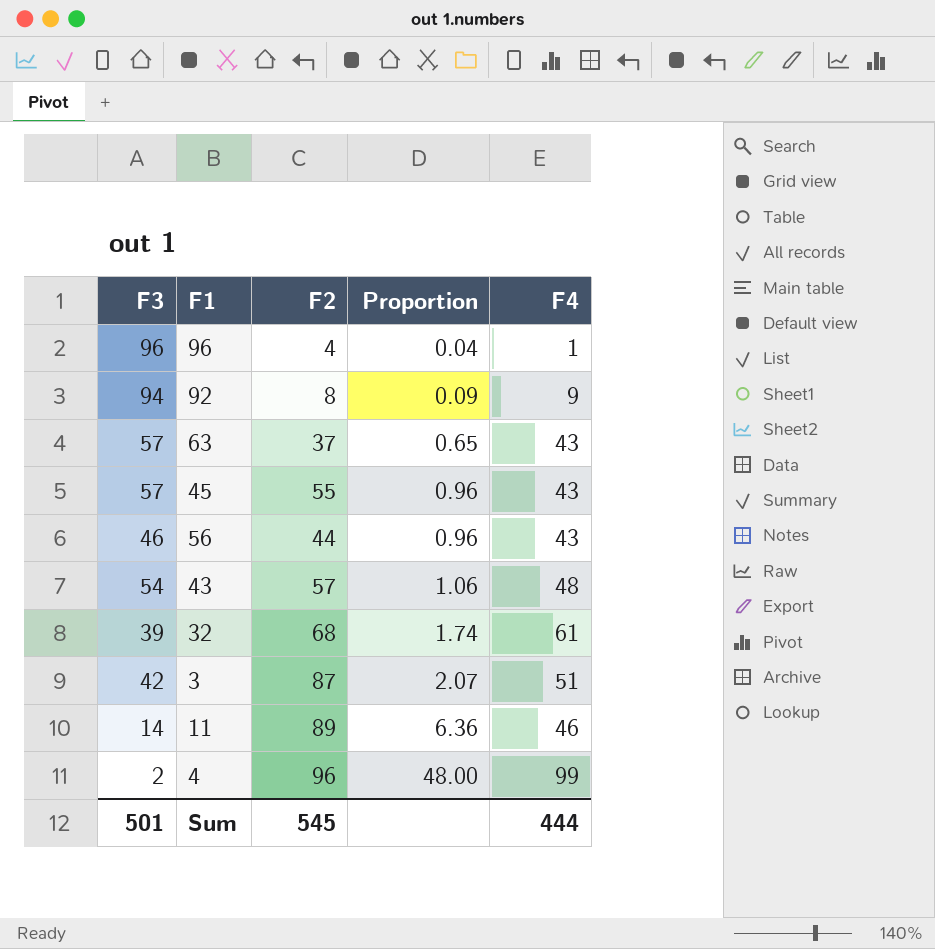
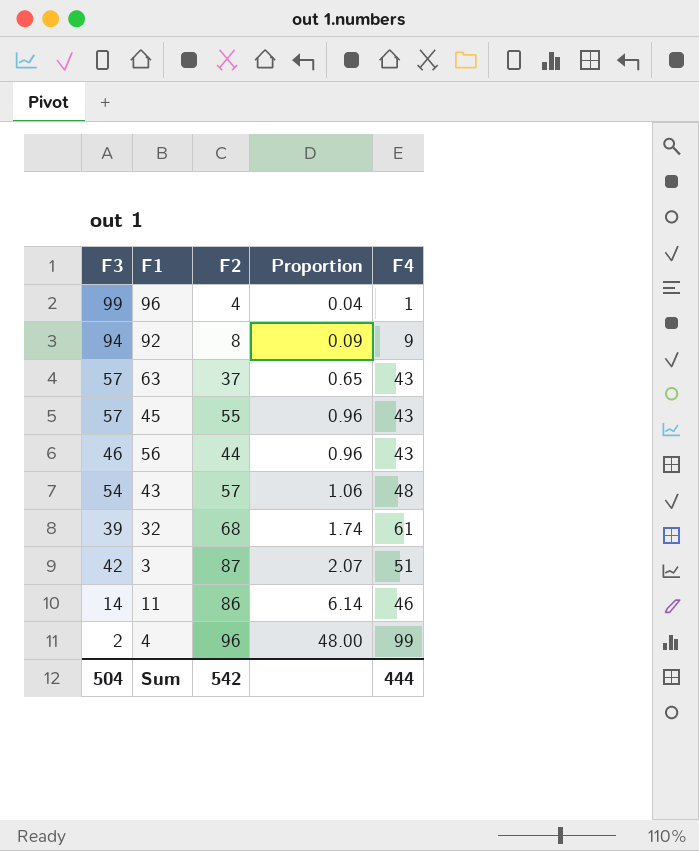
96 | F3: 96 -> 99
11 | F2: 89 -> 86
11 | Proportion: 6.36 -> 6.14
Sum | F3: 501 -> 504
Sum | F2: 545 -> 542

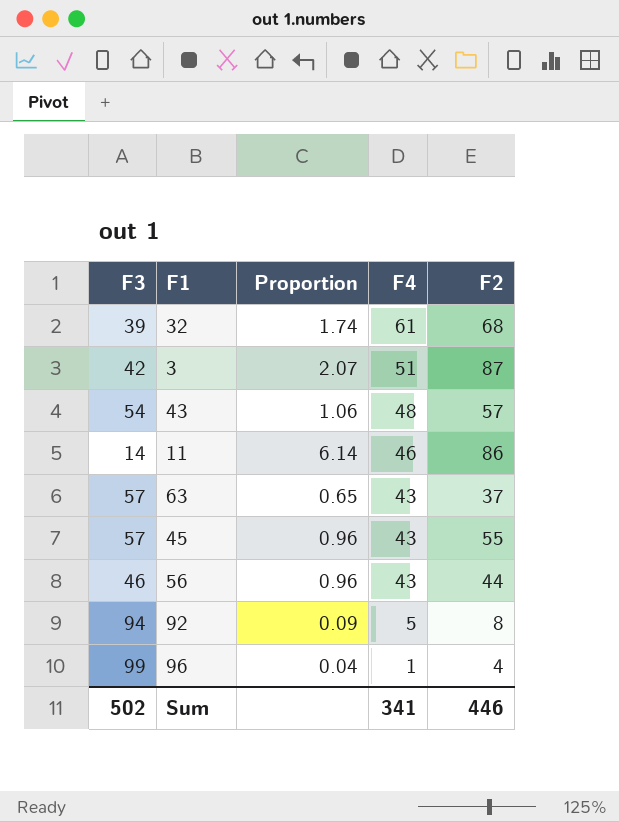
row order: Proportion ascending -> F4 descending
column F2 | position: 3 -> 5
row 4: 2 | 96 | 48.00 | 99 -> none
92 | F4: 9 -> 5
Sum | F3: 504 -> 502
Sum | F4: 444 -> 341
Sum | F2: 542 -> 446

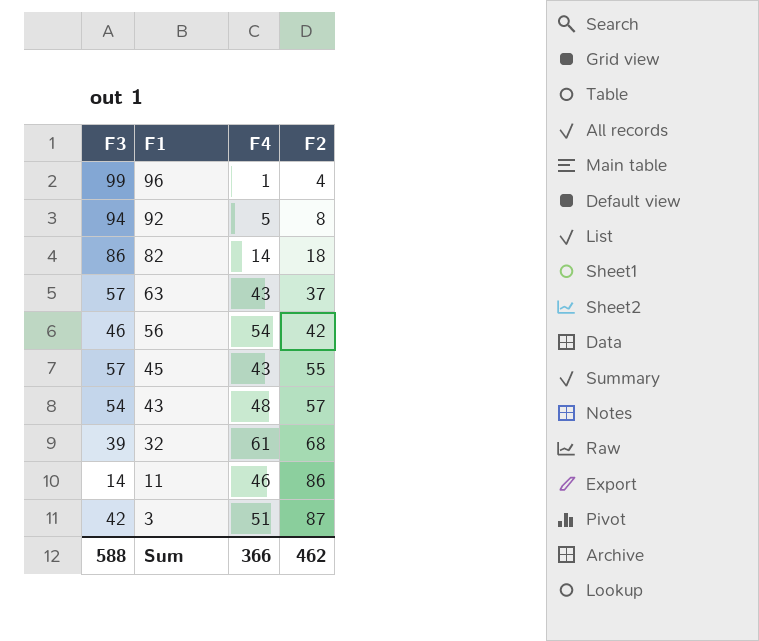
row order: F4 descending -> F1 descending
column Proportion | formula: [F2] / [F3] -> none
row 82: none -> 86 | 14 | 18
56 | F4: 43 -> 54
56 | F2: 44 -> 42
Sum | F3: 502 -> 588
Sum | F4: 341 -> 366
Sum | F2: 446 -> 462

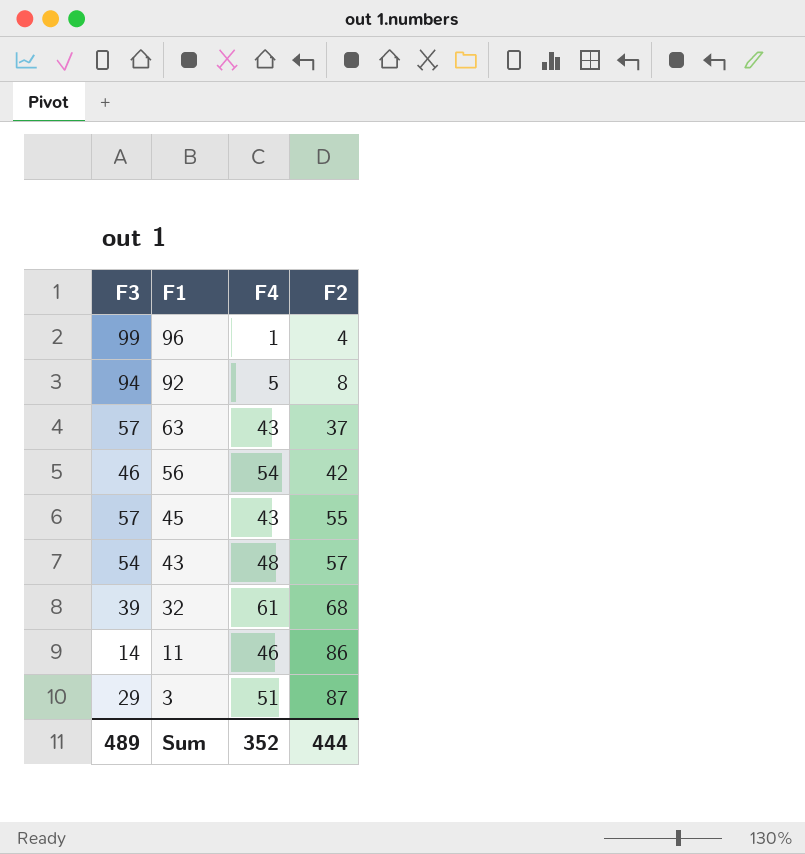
row 82: 86 | 14 | 18 -> none
3 | F3: 42 -> 29
Sum | F3: 588 -> 489
Sum | F4: 366 -> 352
Sum | F2: 462 -> 444

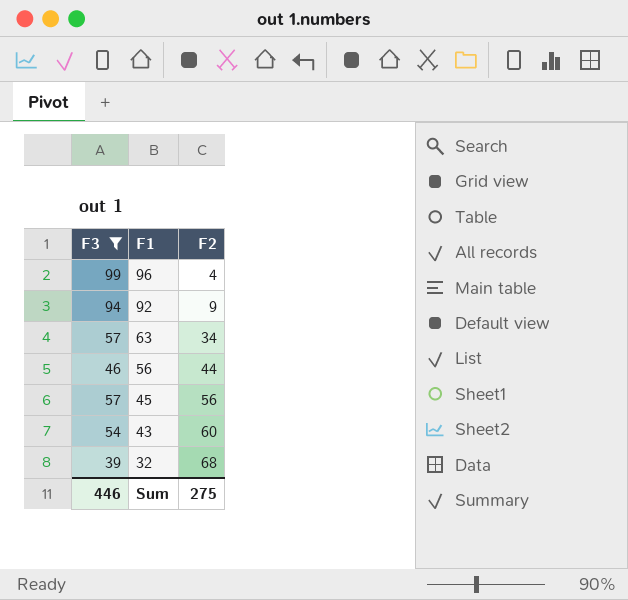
filter: none -> F3 >= 39
column F4 | position: 3 -> none
92 | F2: 8 -> 9
63 | F2: 37 -> 34
56 | F2: 42 -> 44
45 | F2: 55 -> 56
43 | F2: 57 -> 60
Sum | F3: 489 -> 446
Sum | F2: 444 -> 275

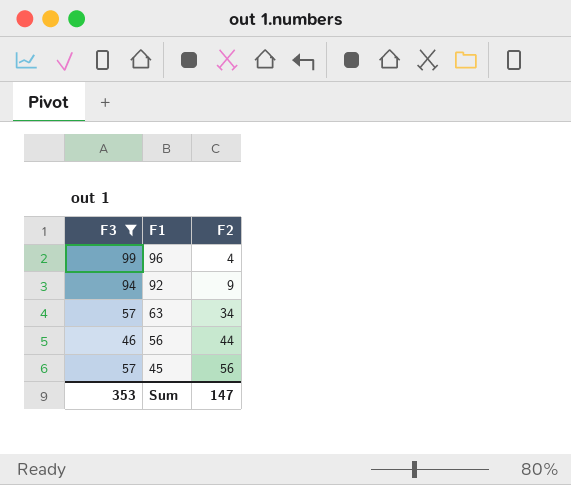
row 43: 54 | 60 -> none
row 32: 39 | 68 -> none
Sum | F3: 446 -> 353
Sum | F2: 275 -> 147

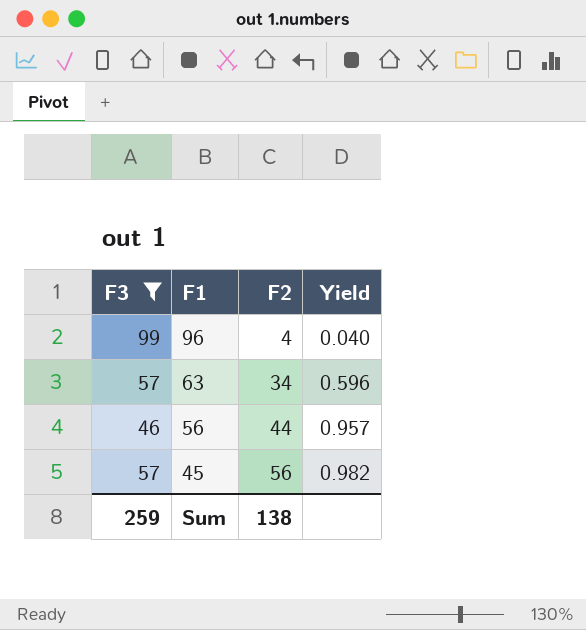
column Yield | formula: none -> [F2] / [F3]
row 92: 94 | 9 -> none
Sum | F3: 353 -> 259
Sum | F2: 147 -> 138

